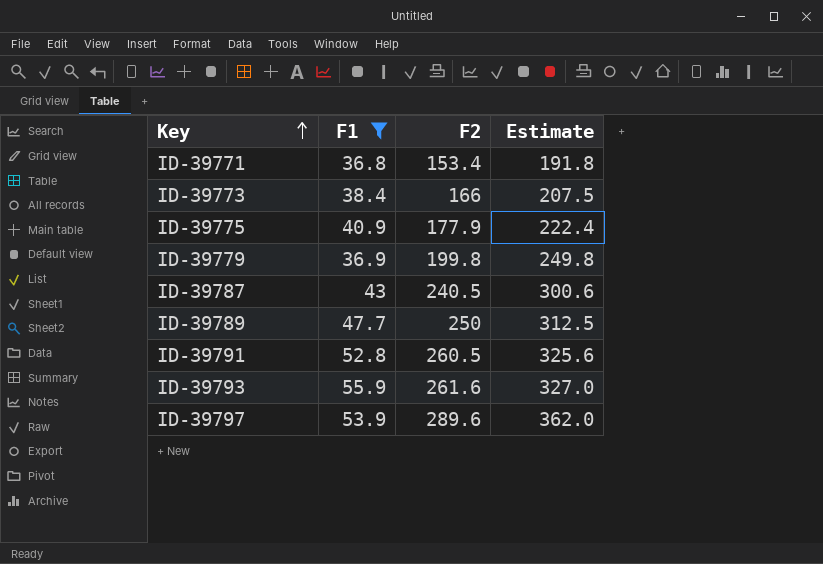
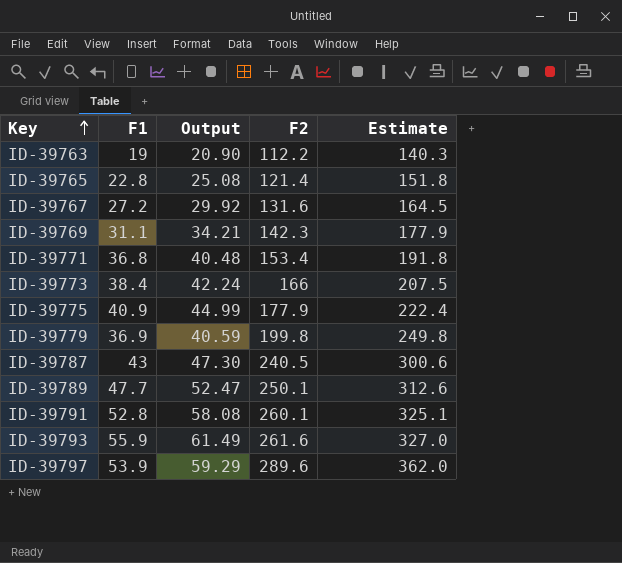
filter: F1 >= 36.8 -> none
column Output | formula: none -> [F1] * 1.1
ID-39789 | F2: 250 -> 250.1
ID-39789 | Estimate: 312.5 -> 312.6
ID-39791 | F2: 260.5 -> 260.1
ID-39791 | Estimate: 325.6 -> 325.1

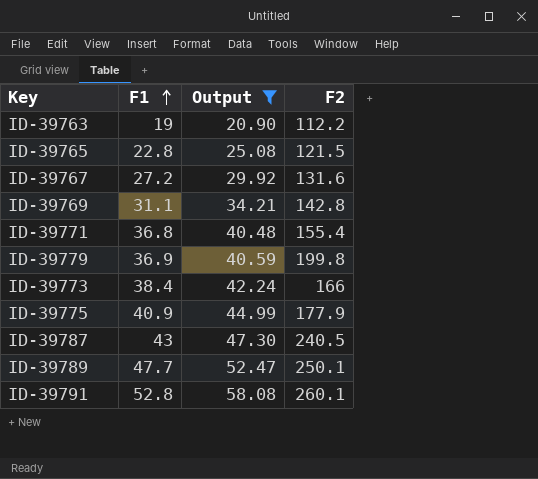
filter: none -> Output <= 58.08
row order: Key ascending -> F1 ascending
column Estimate | formula: [F2] * 1.25 -> none
ID-39765 | F2: 121.4 -> 121.5
ID-39769 | F2: 142.3 -> 142.8
ID-39771 | F2: 153.4 -> 155.4

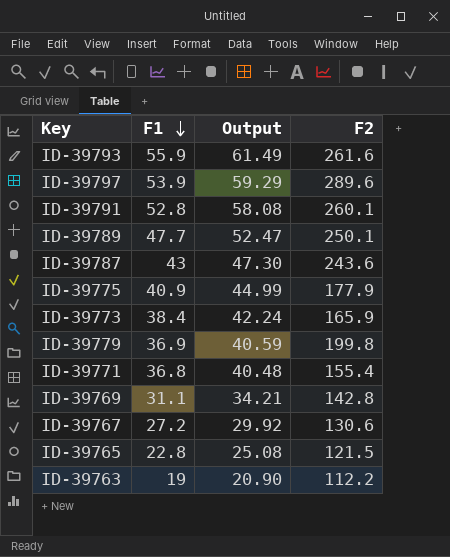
filter: Output <= 58.08 -> none
row order: F1 ascending -> F1 descending
ID-39787 | F2: 240.5 -> 243.6
ID-39773 | F2: 166 -> 165.9
ID-39767 | F2: 131.6 -> 130.6

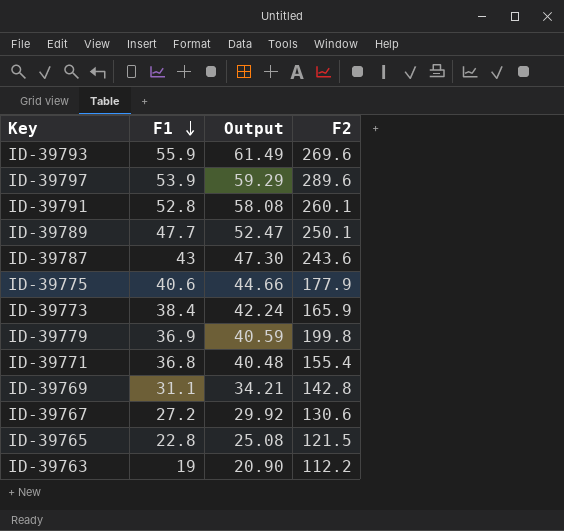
ID-39793 | F2: 261.6 -> 269.6
ID-39775 | F1: 40.9 -> 40.6
ID-39775 | Output: 44.99 -> 44.66

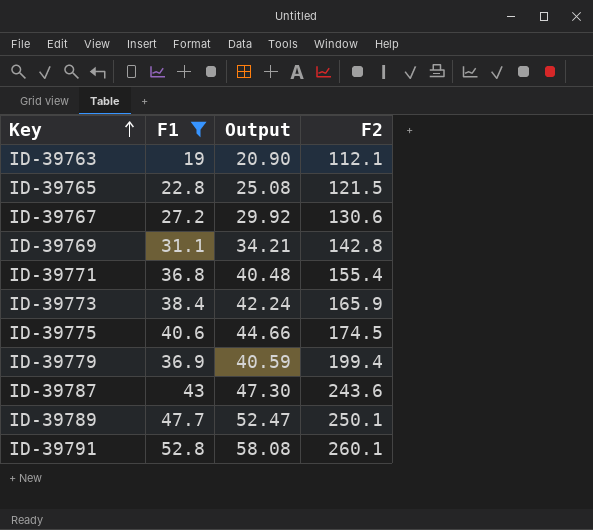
filter: none -> F1 <= 52.8
row order: F1 descending -> Key ascending
ID-39763 | F2: 112.2 -> 112.1
ID-39775 | F2: 177.9 -> 174.5
ID-39779 | F2: 199.8 -> 199.4

